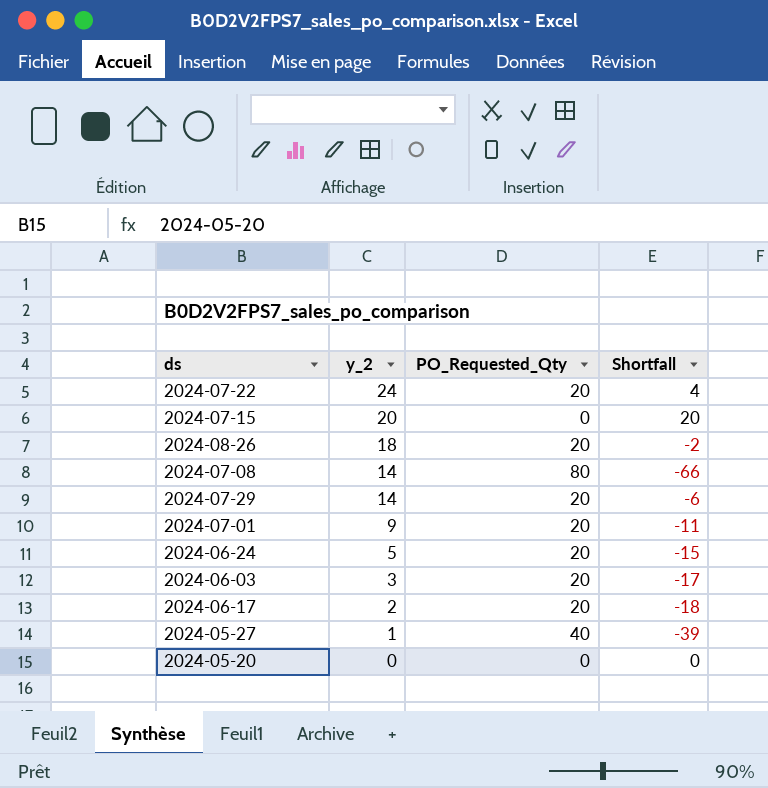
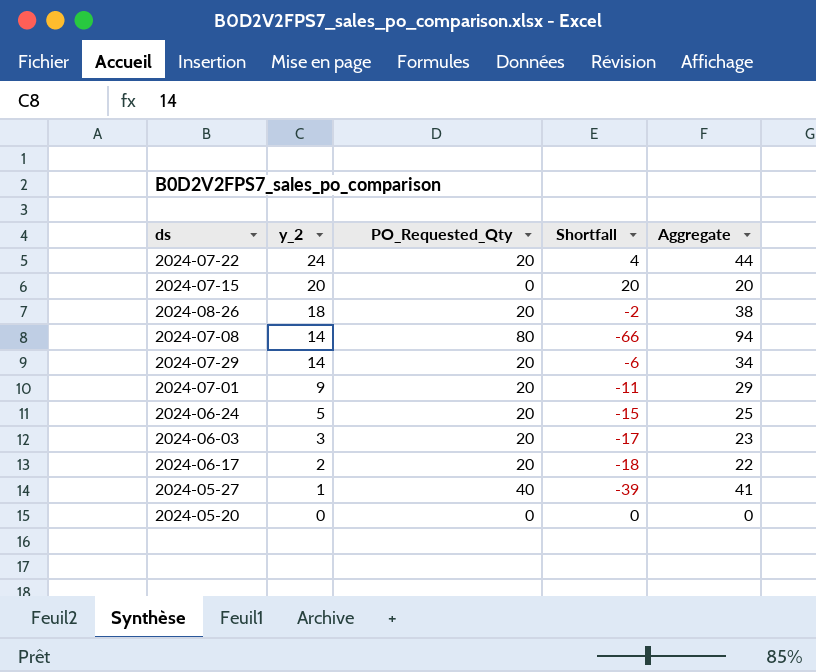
column Aggregate | formula: none -> [y_2] + [PO_Requested_Qty]

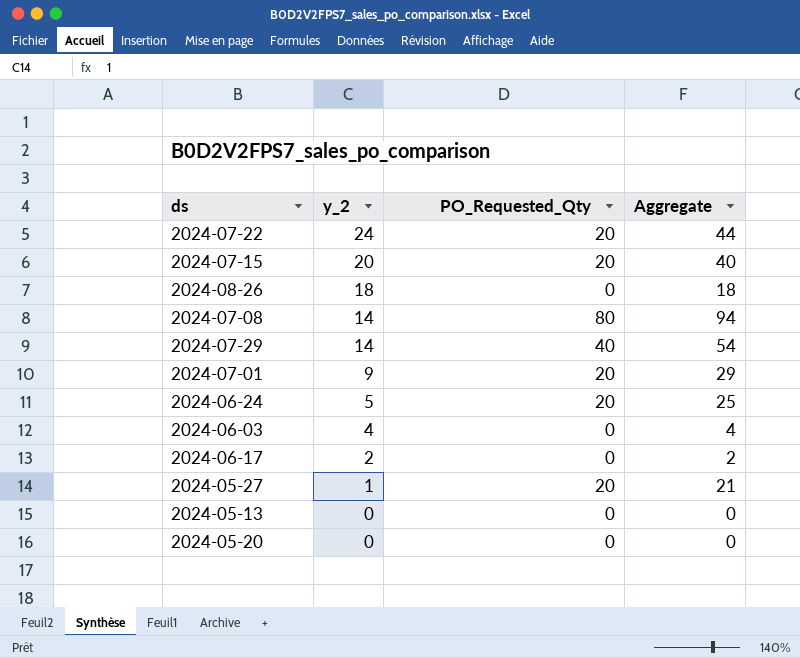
column Shortfall | formula: [y_2] - [PO_Requested_Qty] -> none
2024-07-15 | PO_Requested_Qty: 0 -> 20
2024-07-15 | Aggregate: 20 -> 40
2024-08-26 | PO_Requested_Qty: 20 -> 0
2024-08-26 | Aggregate: 38 -> 18
2024-07-29 | PO_Requested_Qty: 20 -> 40
2024-07-29 | Aggregate: 34 -> 54
2024-06-03 | y_2: 3 -> 4
2024-06-03 | PO_Requested_Qty: 20 -> 0
2024-06-03 | Aggregate: 23 -> 4
2024-06-17 | PO_Requested_Qty: 20 -> 0
2024-06-17 | Aggregate: 22 -> 2
2024-05-27 | PO_Requested_Qty: 40 -> 20
2024-05-27 | Aggregate: 41 -> 21
row 2024-05-13: none -> 0 | 0 | 0

